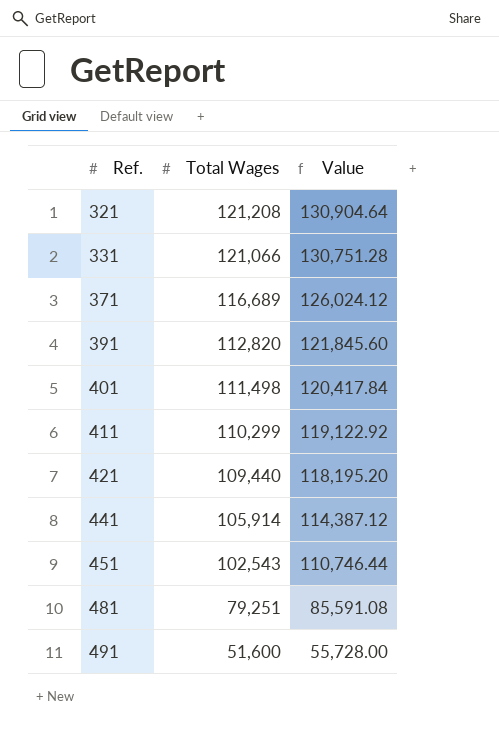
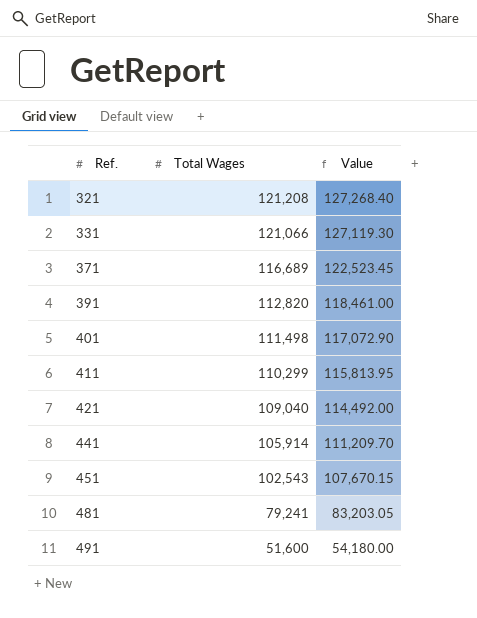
column Value | formula: [Total Wages] * 1.08 -> [Total Wages] * 1.05
421 | Total Wages: 109,440 -> 109,040
481 | Total Wages: 79,251 -> 79,241

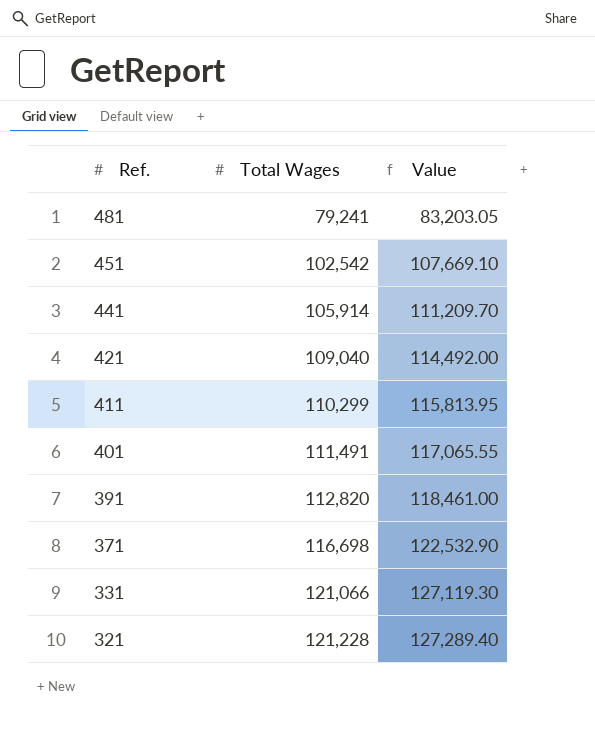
row order: Ref. ascending -> Ref. descending
row 491: 51,600 | 54,180.00 -> none
451 | Total Wages: 102,543 -> 102,542
451 | Value: 107,670.15 -> 107,669.10
401 | Total Wages: 111,498 -> 111,491
401 | Value: 117,072.90 -> 117,065.55
371 | Total Wages: 116,689 -> 116,698
371 | Value: 122,523.45 -> 122,532.90
321 | Total Wages: 121,208 -> 121,228
321 | Value: 127,268.40 -> 127,289.40

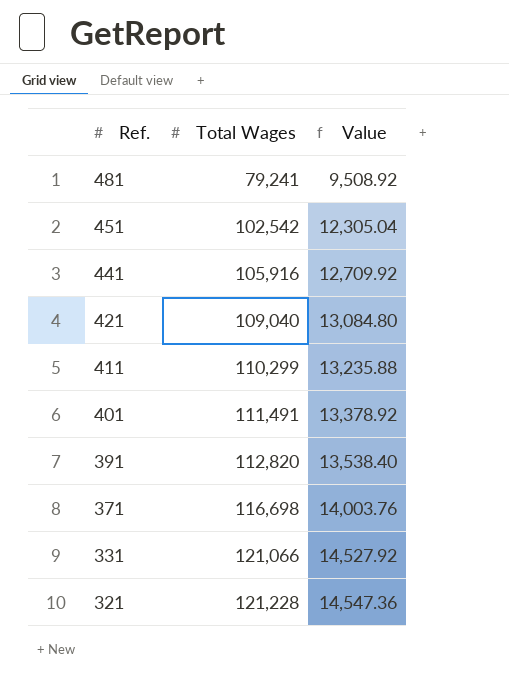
column Value | formula: [Total Wages] * 1.05 -> [Total Wages] * 0.12
441 | Total Wages: 105,914 -> 105,916

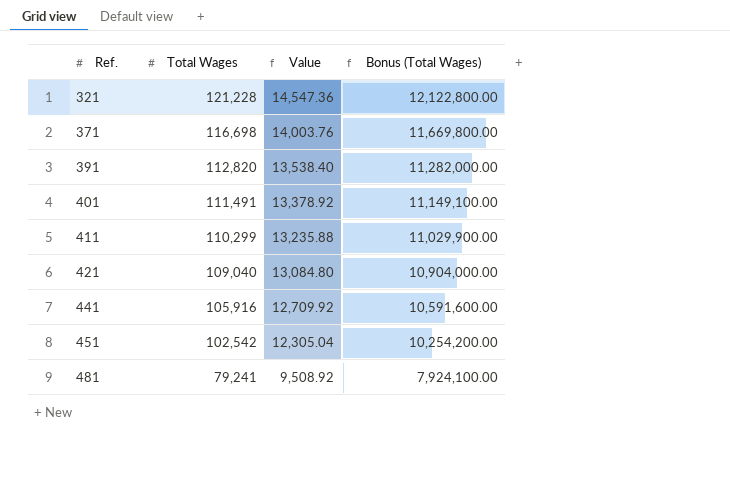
row order: Ref. descending -> Ref. ascending
column Bonus (Total Wages) | formula: none -> [Total Wages] * 100
row 331: 121,066 | 14,527.92 -> none

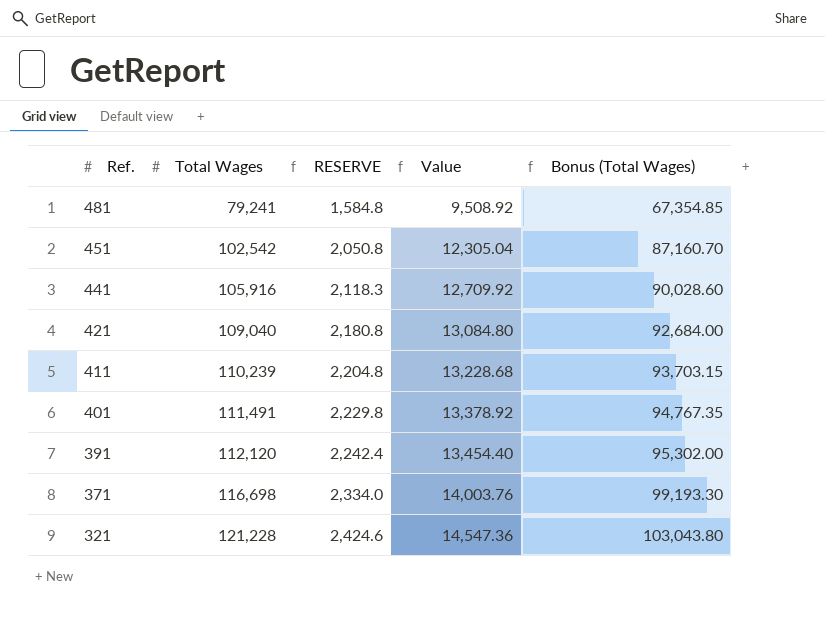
row order: Ref. ascending -> Ref. descending
column RESERVE | formula: none -> [Total Wages] * 0.02
column Bonus (Total Wages) | formula: [Total Wages] * 100 -> [Total Wages] * 0.85
411 | Total Wages: 110,299 -> 110,239
411 | Value: 13,235.88 -> 13,228.68
391 | Total Wages: 112,820 -> 112,120
391 | Value: 13,538.40 -> 13,454.40

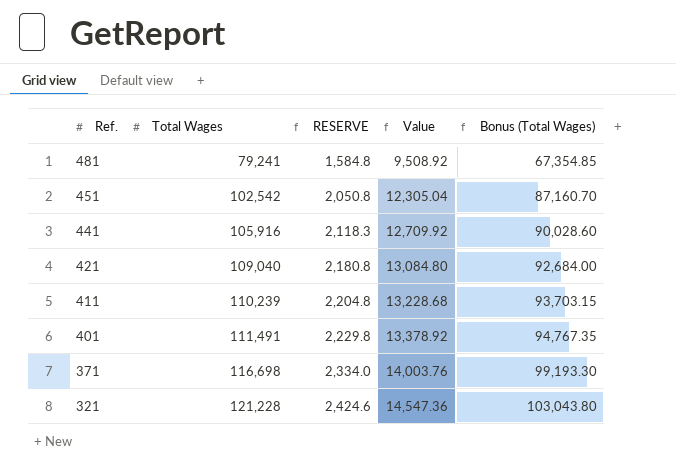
row 391: 112,120 | 2,242.4 | 13,454.40 | 95,302.00 -> none

